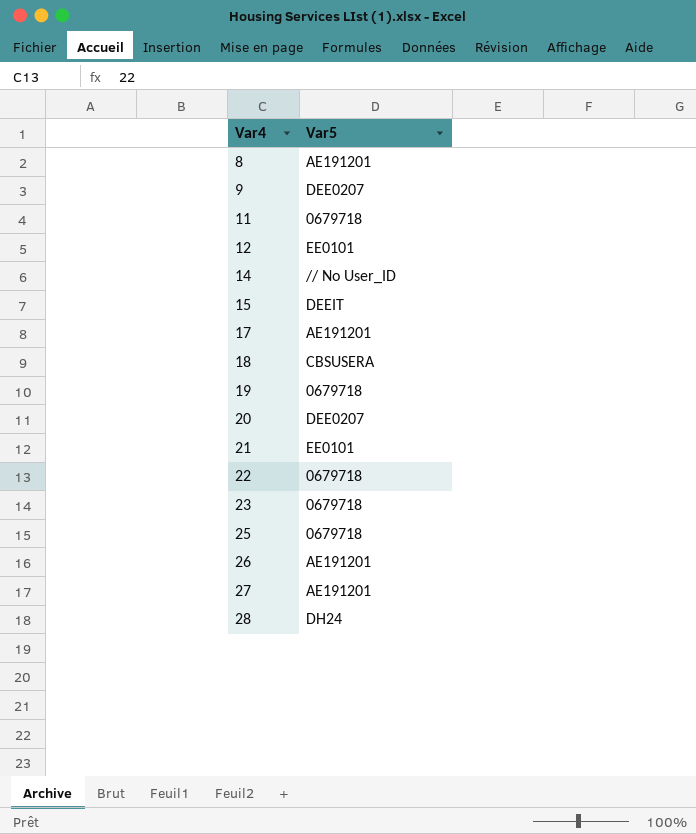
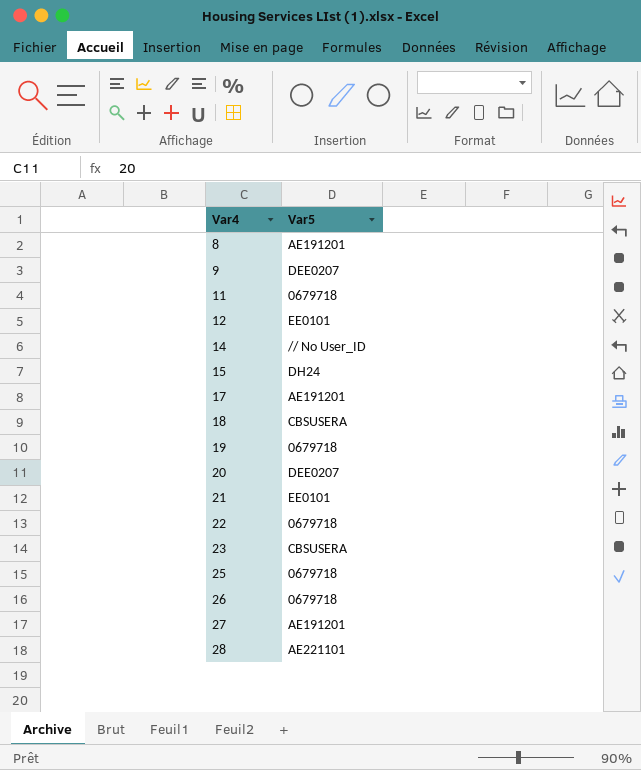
15 | Var5: DEEIT -> DH24
23 | Var5: 0679718 -> CBSUSERA
26 | Var5: AE191201 -> 0679718
28 | Var5: DH24 -> AE221101

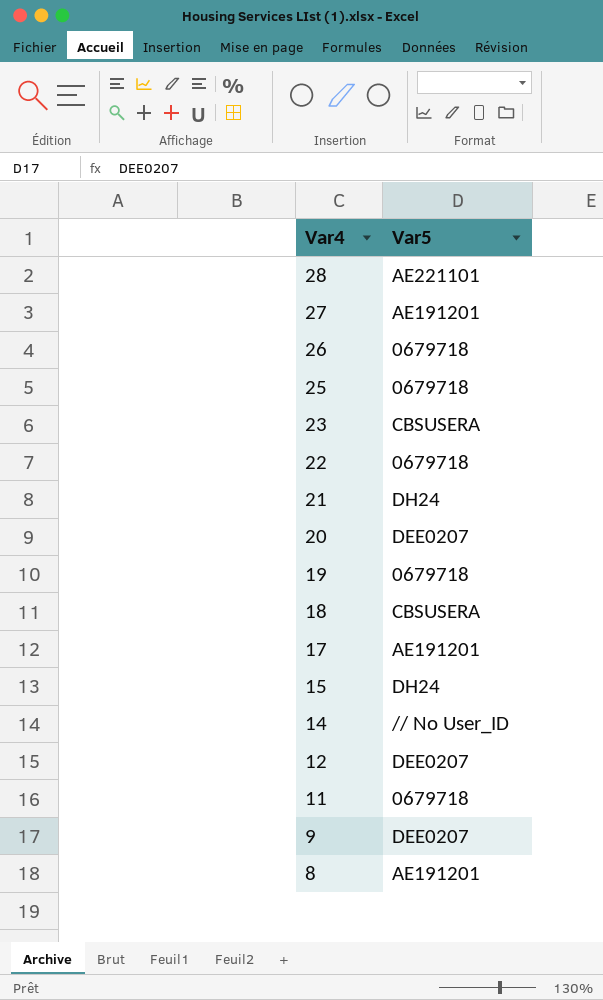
row order: Var4 ascending -> Var4 descending
21 | Var5: EE0101 -> DH24
12 | Var5: EE0101 -> DEE0207

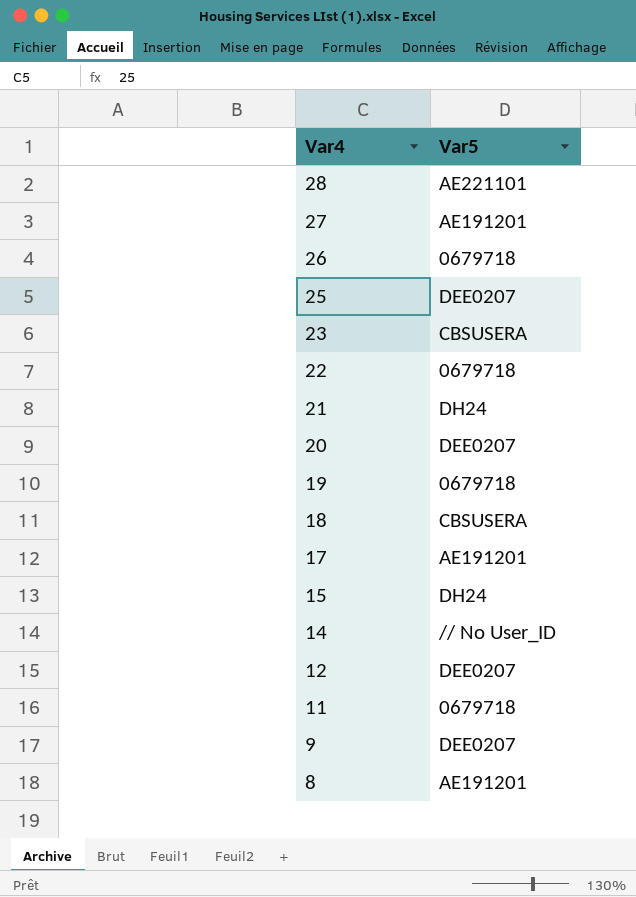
25 | Var5: 0679718 -> DEE0207

